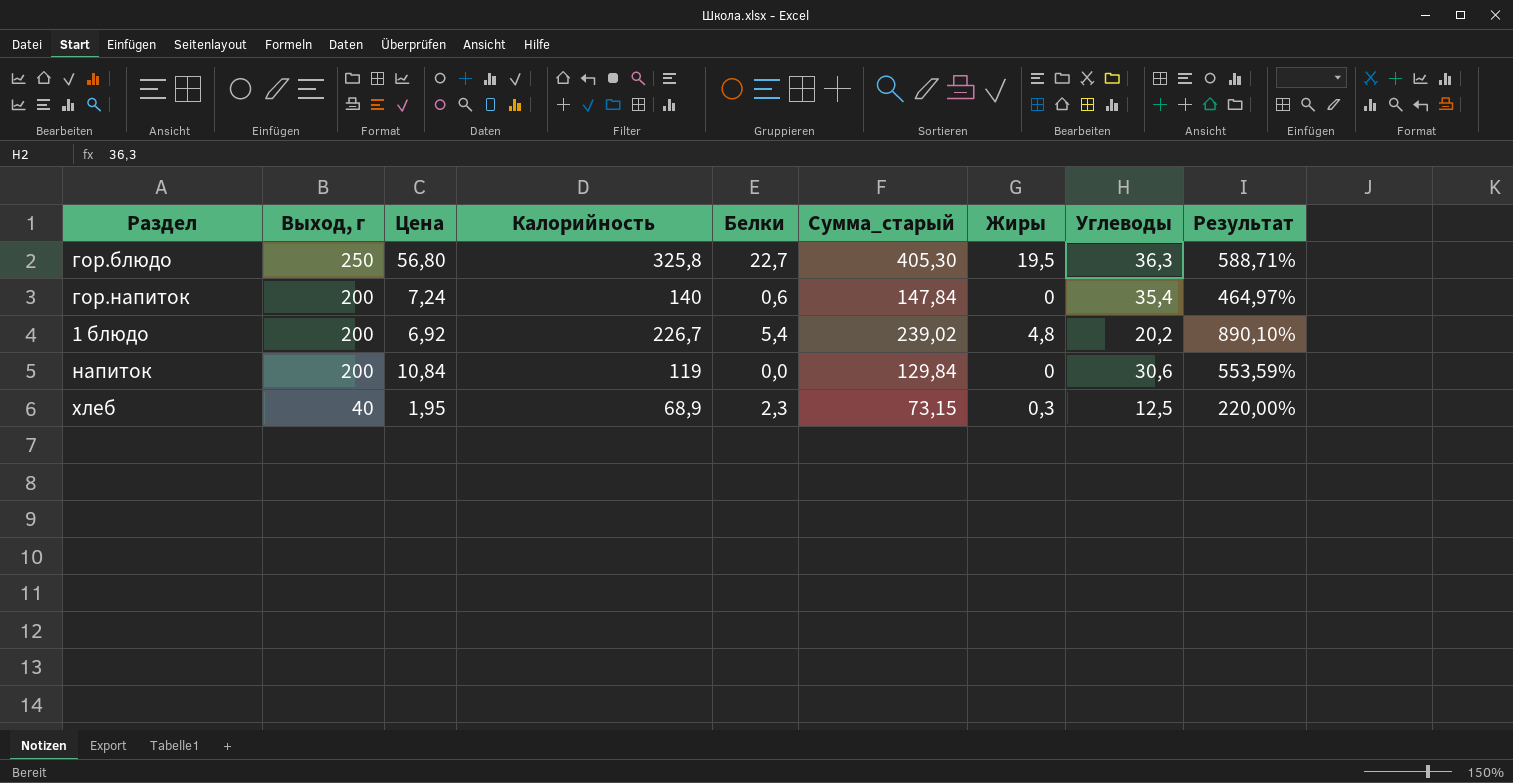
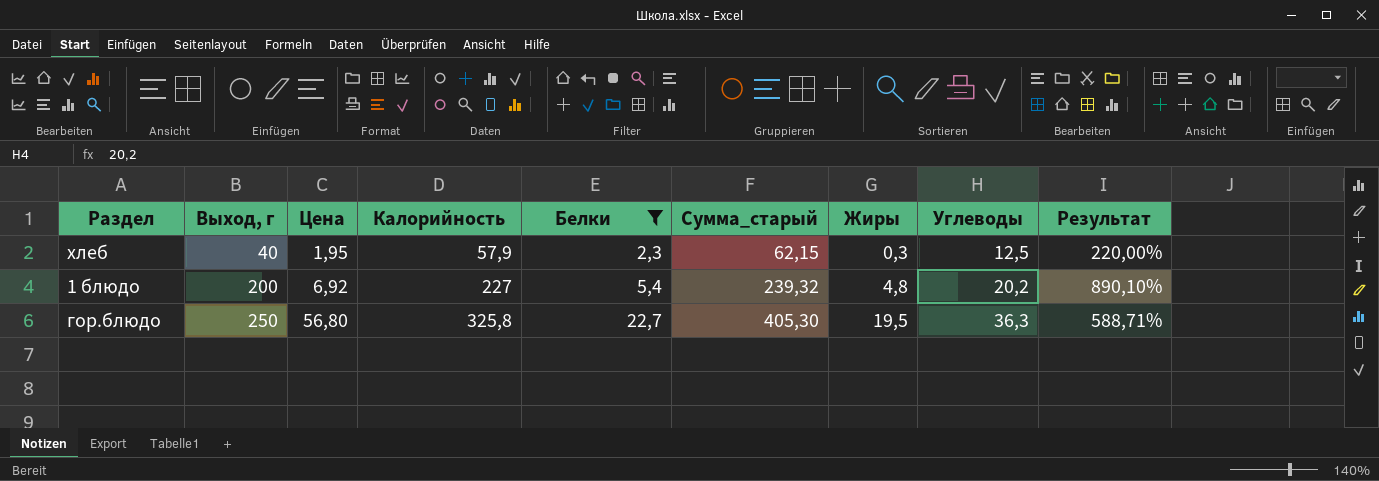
filter: none -> Белки >= 2,3
row order: Выход, г descending -> Выход, г ascending
хлеб | Калорийность: 68,9 -> 57,9
хлеб | Сумма_старый: 73,15 -> 62,15
1 блюдо | Калорийность: 226,7 -> 227
1 блюдо | Сумма_старый: 239,02 -> 239,32

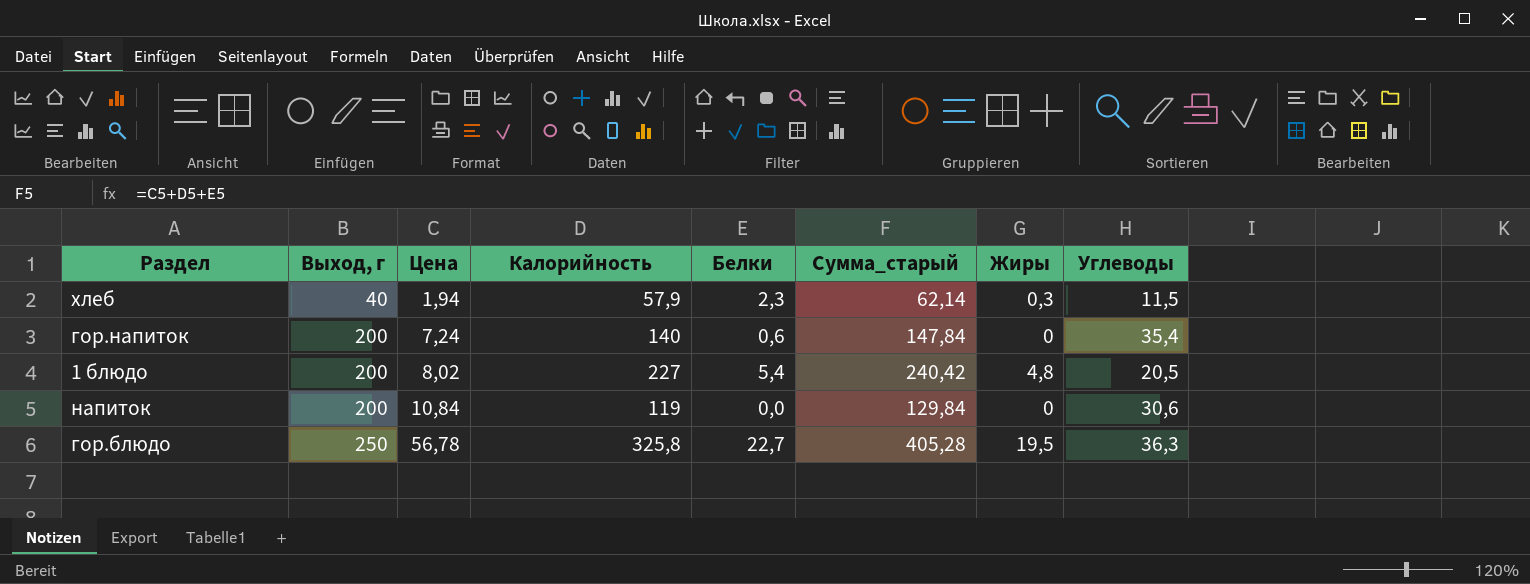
filter: Белки >= 2,3 -> none
column Результат | formula: ([Выход, г] - [Углеводы]) / [Углеводы] -> none
хлеб | Цена: 1,95 -> 1,94
хлеб | Сумма_старый: 62,15 -> 62,14
хлеб | Углеводы: 12,5 -> 11,5
1 блюдо | Цена: 6,92 -> 8,02
1 блюдо | Сумма_старый: 239,32 -> 240,42
1 блюдо | Углеводы: 20,2 -> 20,5
гор.блюдо | Цена: 56,80 -> 56,78
гор.блюдо | Сумма_старый: 405,30 -> 405,28

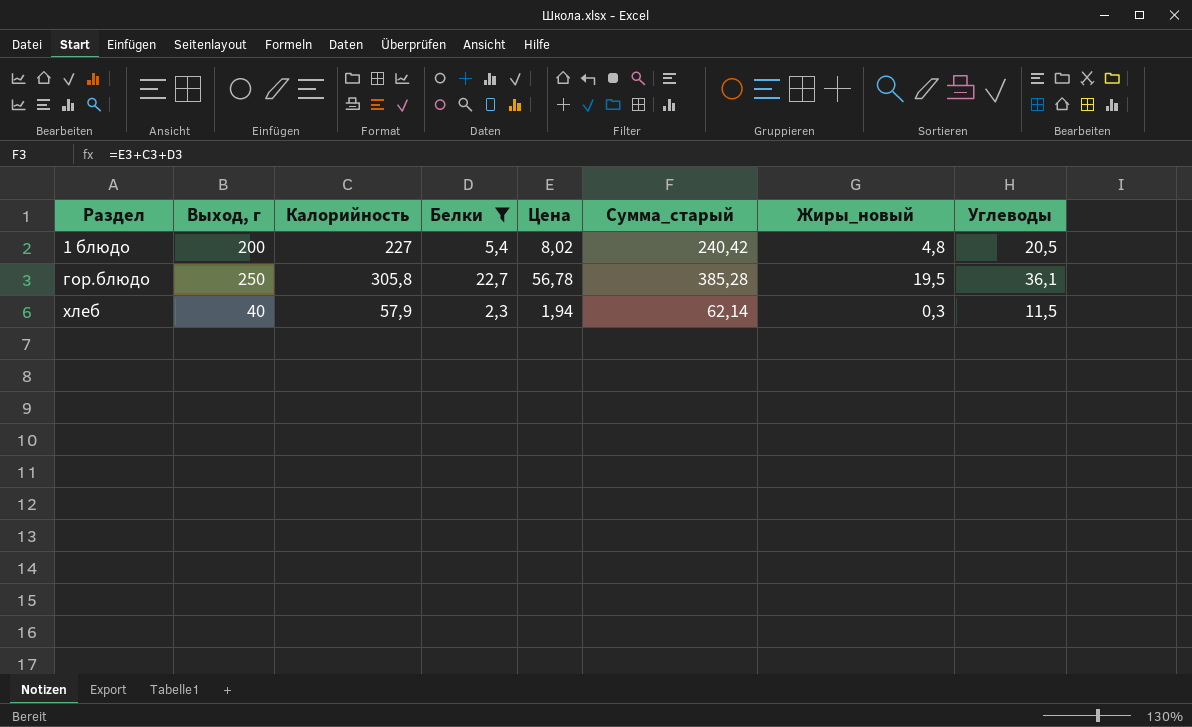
filter: none -> Белки >= 2,3
row order: Выход, г ascending -> Раздел ascending
column Цена | position: 3 -> 5
column name: Жиры -> Жиры_новый
гор.блюдо | Калорийность: 325,8 -> 305,8
гор.блюдо | Сумма_старый: 405,28 -> 385,28
гор.блюдо | Углеводы: 36,3 -> 36,1

